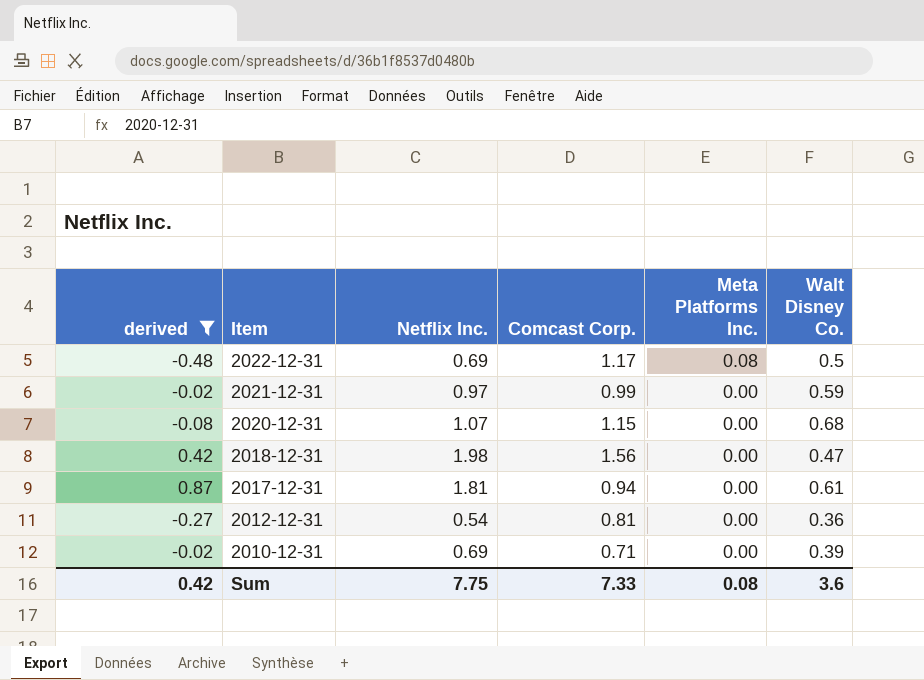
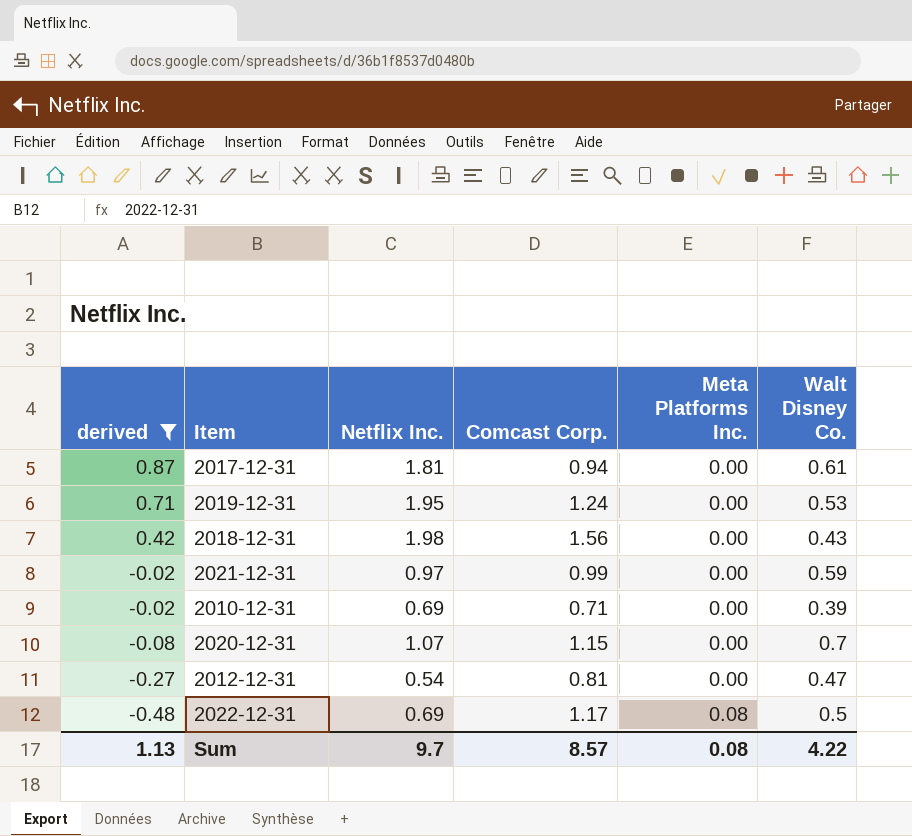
row order: Item descending -> derived descending
row 2019-12-31: none -> 0.71 | 1.95 | 1.24 | 0.00 | 0.53
2018-12-31 | Walt Disney Co.: 0.47 -> 0.43
2020-12-31 | Walt Disney Co.: 0.68 -> 0.7
2012-12-31 | Walt Disney Co.: 0.36 -> 0.47
Sum | derived: 0.42 -> 1.13
Sum | Netflix Inc.: 7.75 -> 9.7
Sum | Comcast Corp.: 7.33 -> 8.57
Sum | Walt Disney Co.: 3.6 -> 4.22

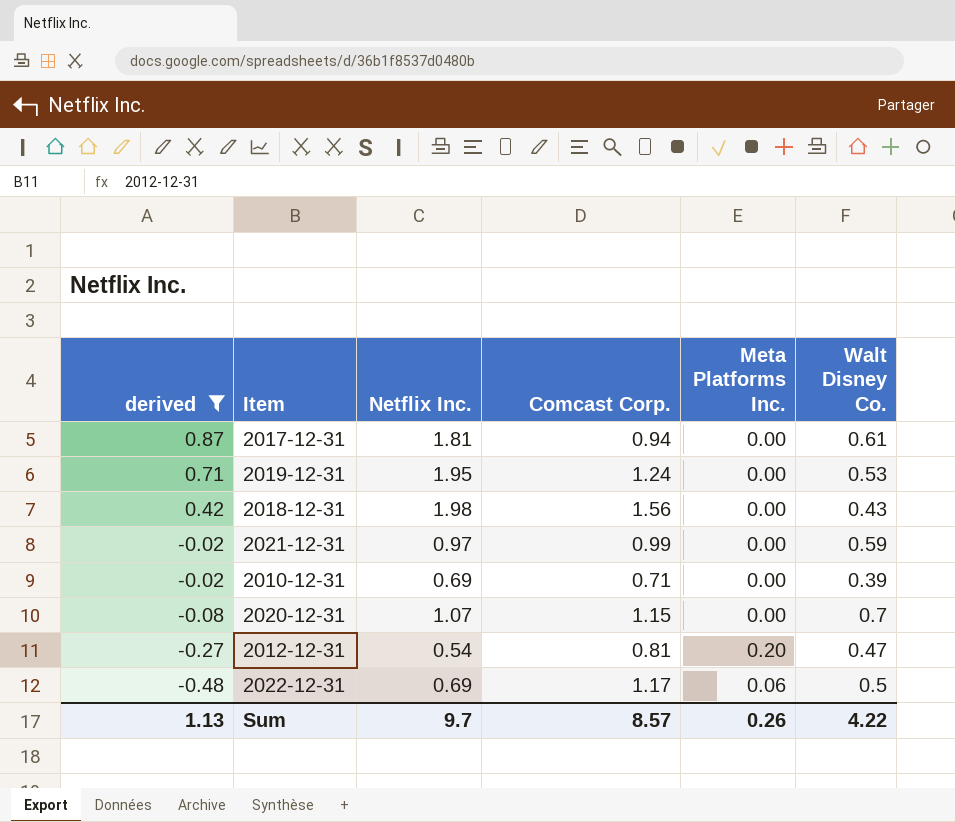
2012-12-31 | Meta Platforms Inc.: 0.00 -> 0.20
2022-12-31 | Meta Platforms Inc.: 0.08 -> 0.06
Sum | Meta Platforms Inc.: 0.08 -> 0.26

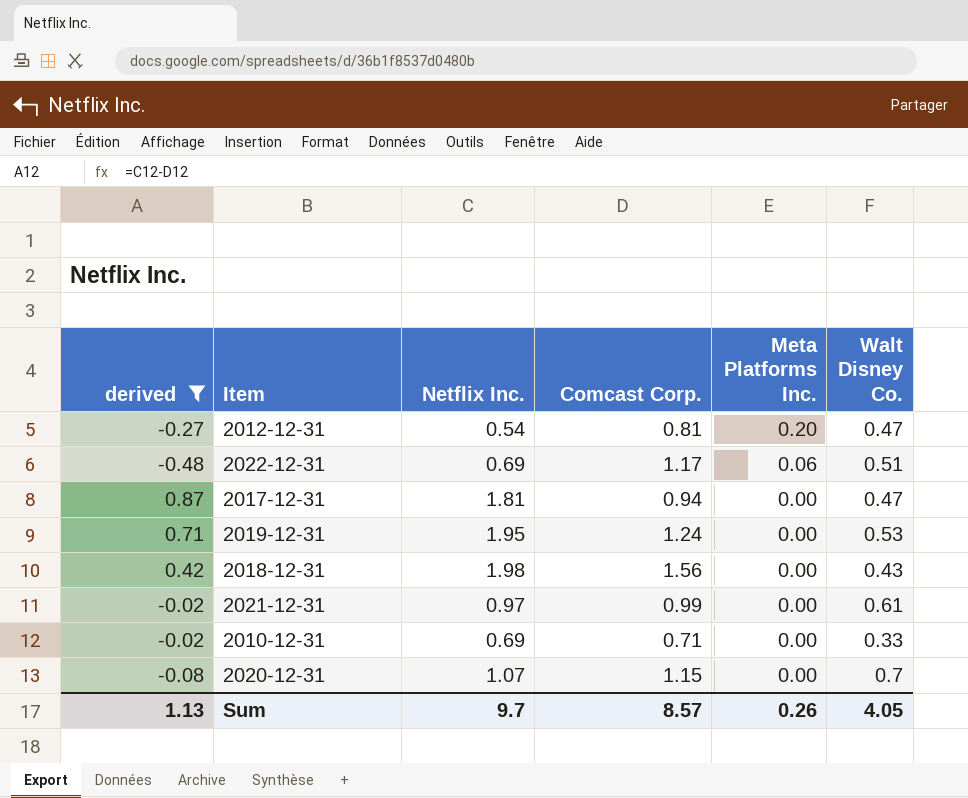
row order: derived descending -> Meta Platforms Inc. descending
2022-12-31 | Walt Disney Co.: 0.5 -> 0.51
2017-12-31 | Walt Disney Co.: 0.61 -> 0.47
2021-12-31 | Walt Disney Co.: 0.59 -> 0.61
2010-12-31 | Walt Disney Co.: 0.39 -> 0.33
Sum | Walt Disney Co.: 4.22 -> 4.05

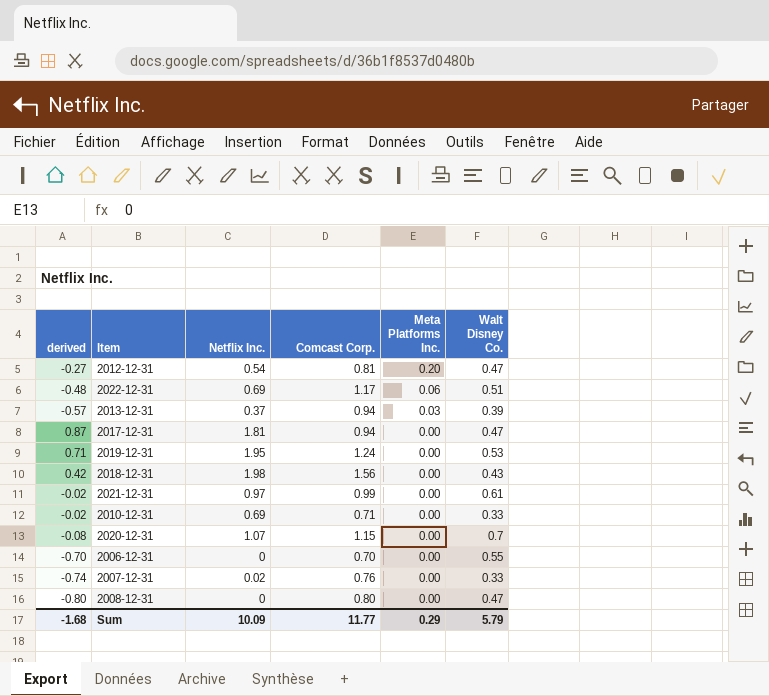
filter: derived >= -0.48 -> none
Sum | derived: 1.13 -> -1.68
Sum | Netflix Inc.: 9.7 -> 10.09
Sum | Comcast Corp.: 8.57 -> 11.77
Sum | Meta Platforms Inc.: 0.26 -> 0.29
Sum | Walt Disney Co.: 4.05 -> 5.79

